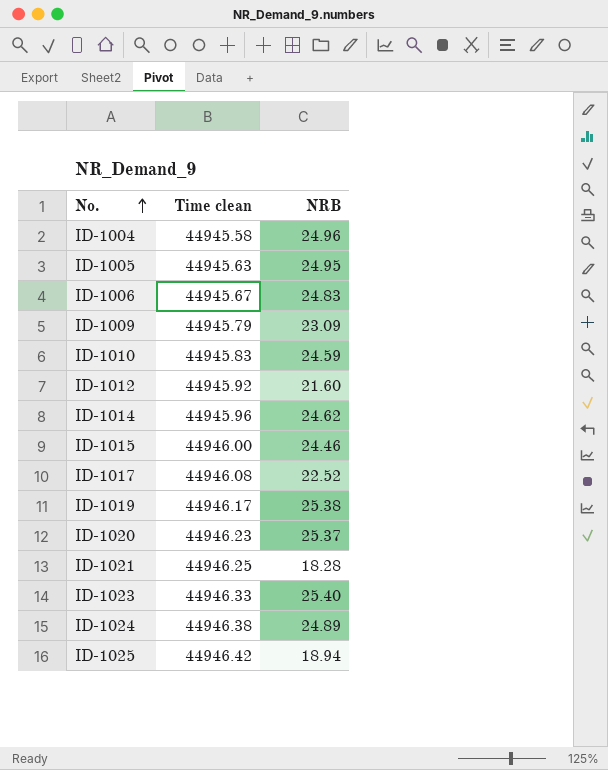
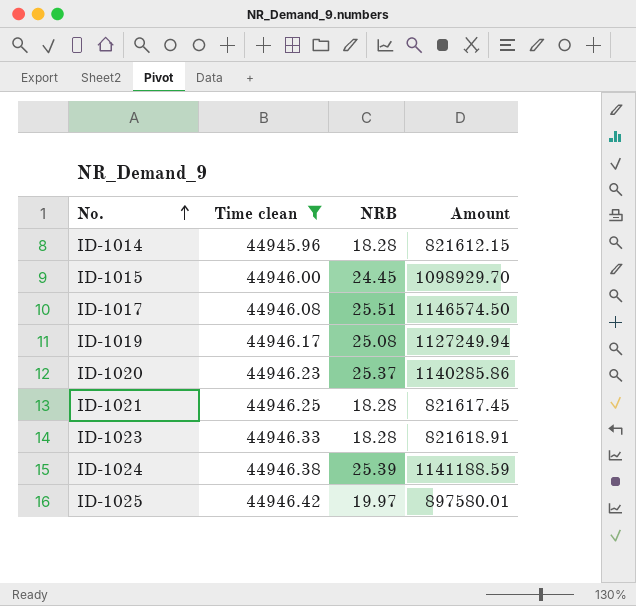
filter: none -> Time clean >= 44945.96
column Amount | formula: none -> [Time clean] * [NRB]
ID-1014 | NRB: 24.62 -> 18.28
ID-1015 | NRB: 24.46 -> 24.45
ID-1017 | NRB: 22.52 -> 25.51
ID-1019 | NRB: 25.38 -> 25.08
ID-1023 | NRB: 25.40 -> 18.28
ID-1024 | NRB: 24.89 -> 25.39
ID-1025 | NRB: 18.94 -> 19.97

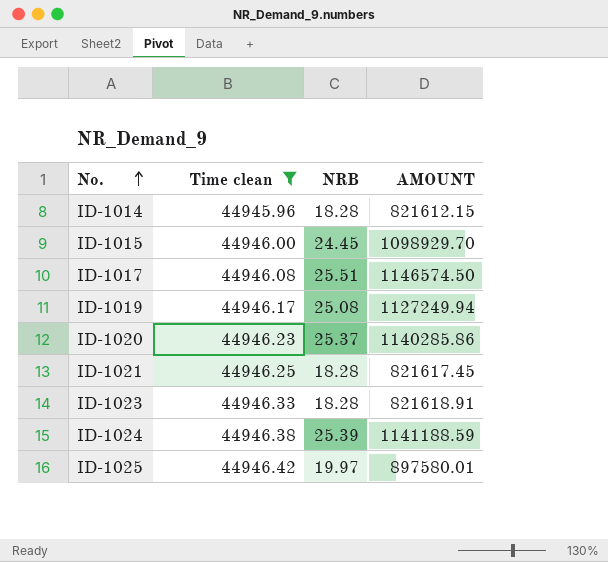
column name: Amount -> AMOUNT

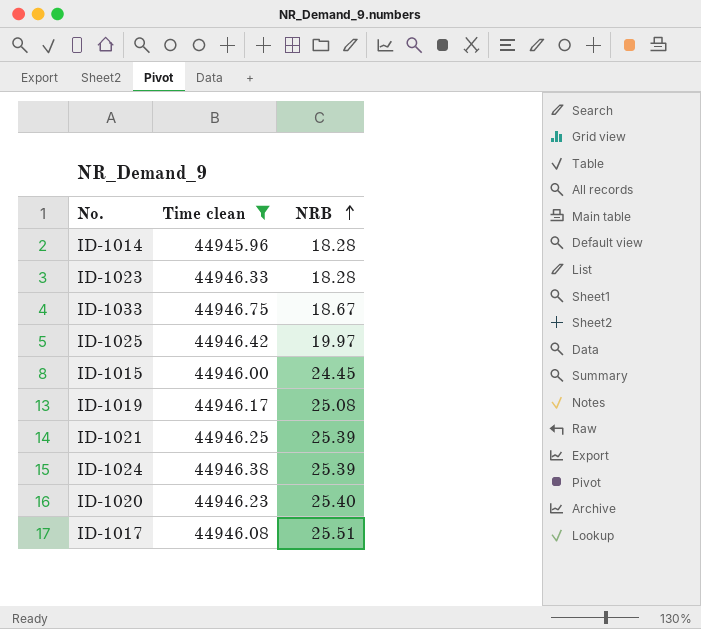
row order: No. ascending -> NRB ascending
column AMOUNT | formula: [Time clean] * [NRB] -> none
row ID-1033: none -> 44946.75 | 18.67
ID-1021 | NRB: 18.28 -> 25.39
ID-1020 | NRB: 25.37 -> 25.40

